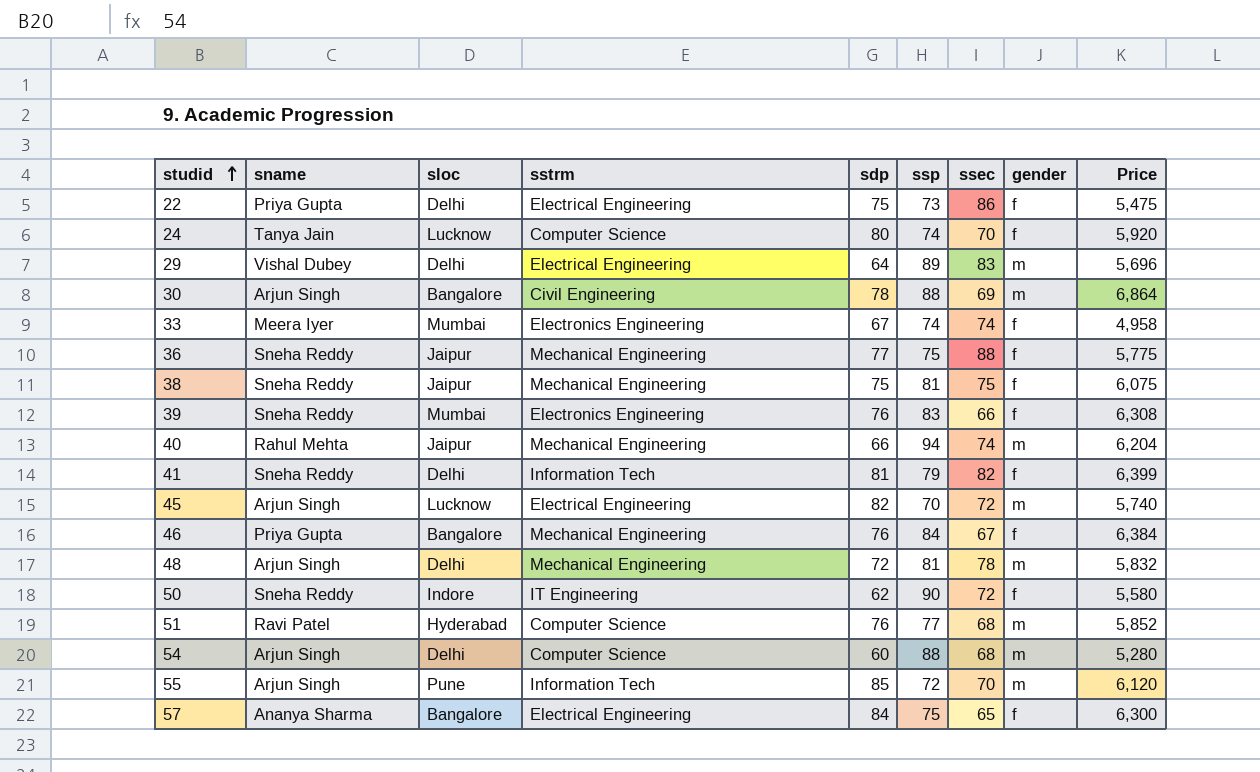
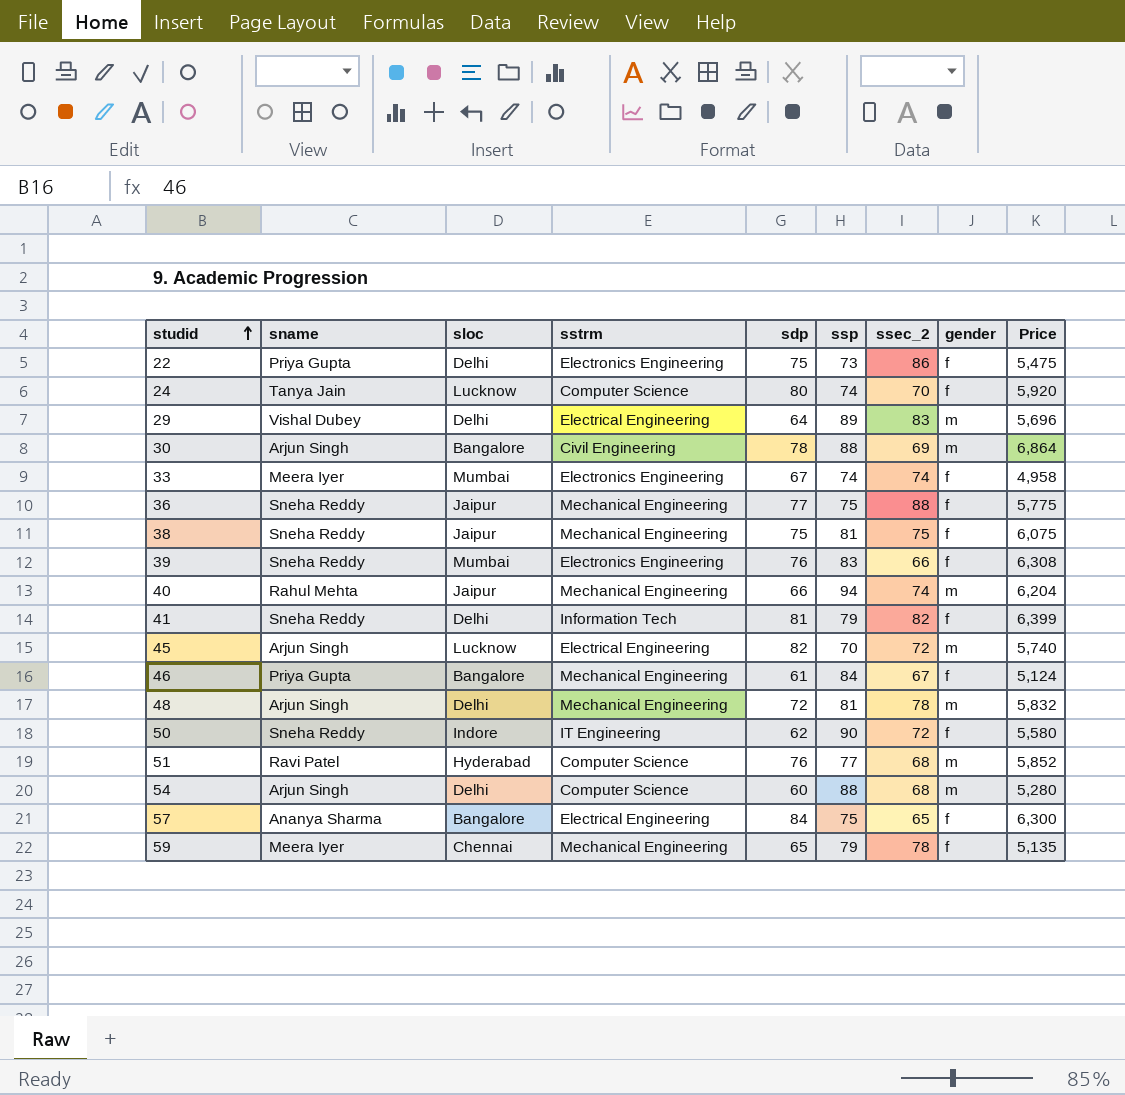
column name: ssec -> ssec_2
row 55: Arjun Singh | Pune | Information Tech | 85 | 72 | 70 | m | 6,120 -> none
22 | sstrm: Electrical Engineering -> Electronics Engineering
46 | sdp: 76 -> 61
46 | Price: 6,384 -> 5,124
row 59: none -> Meera Iyer | Chennai | Mechanical Engineering | 65 | 79 | 78 | f | 5,135

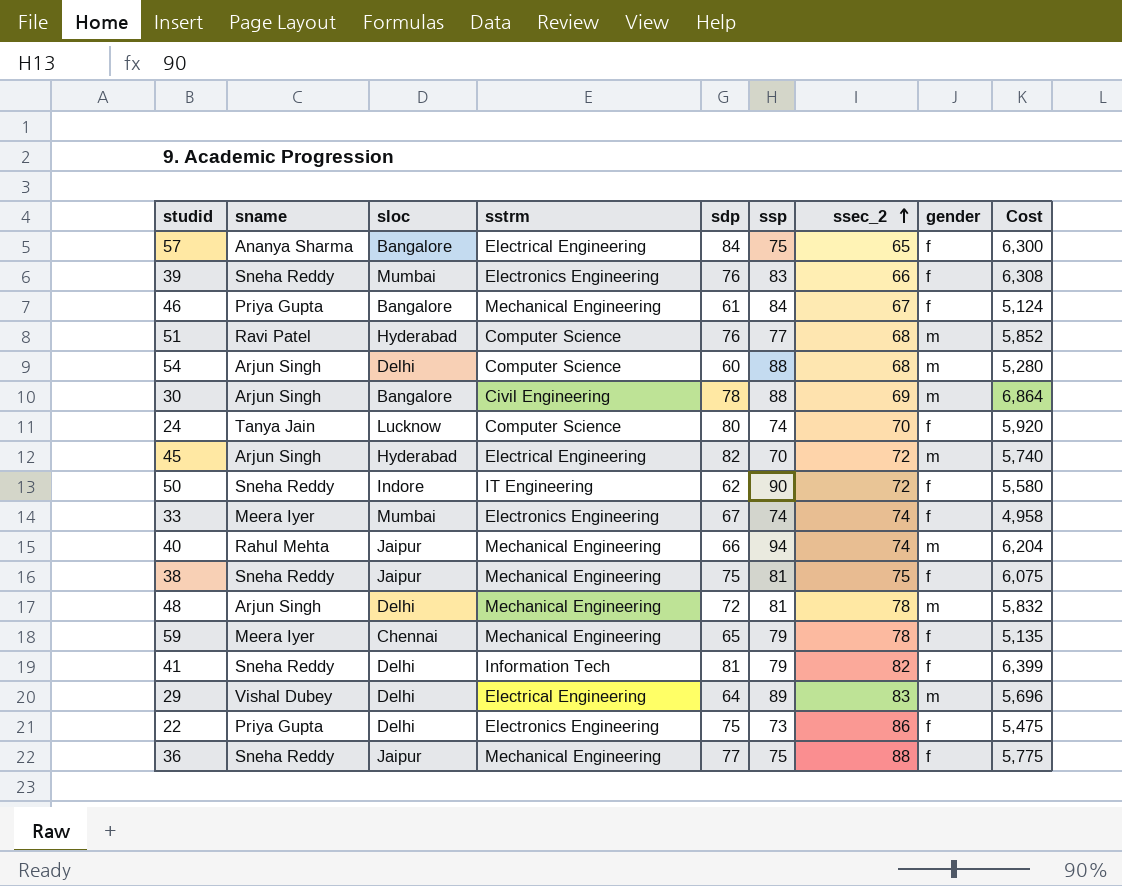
row order: studid ascending -> ssec_2 ascending
column name: Price -> Cost
45 | sloc: Lucknow -> Hyderabad

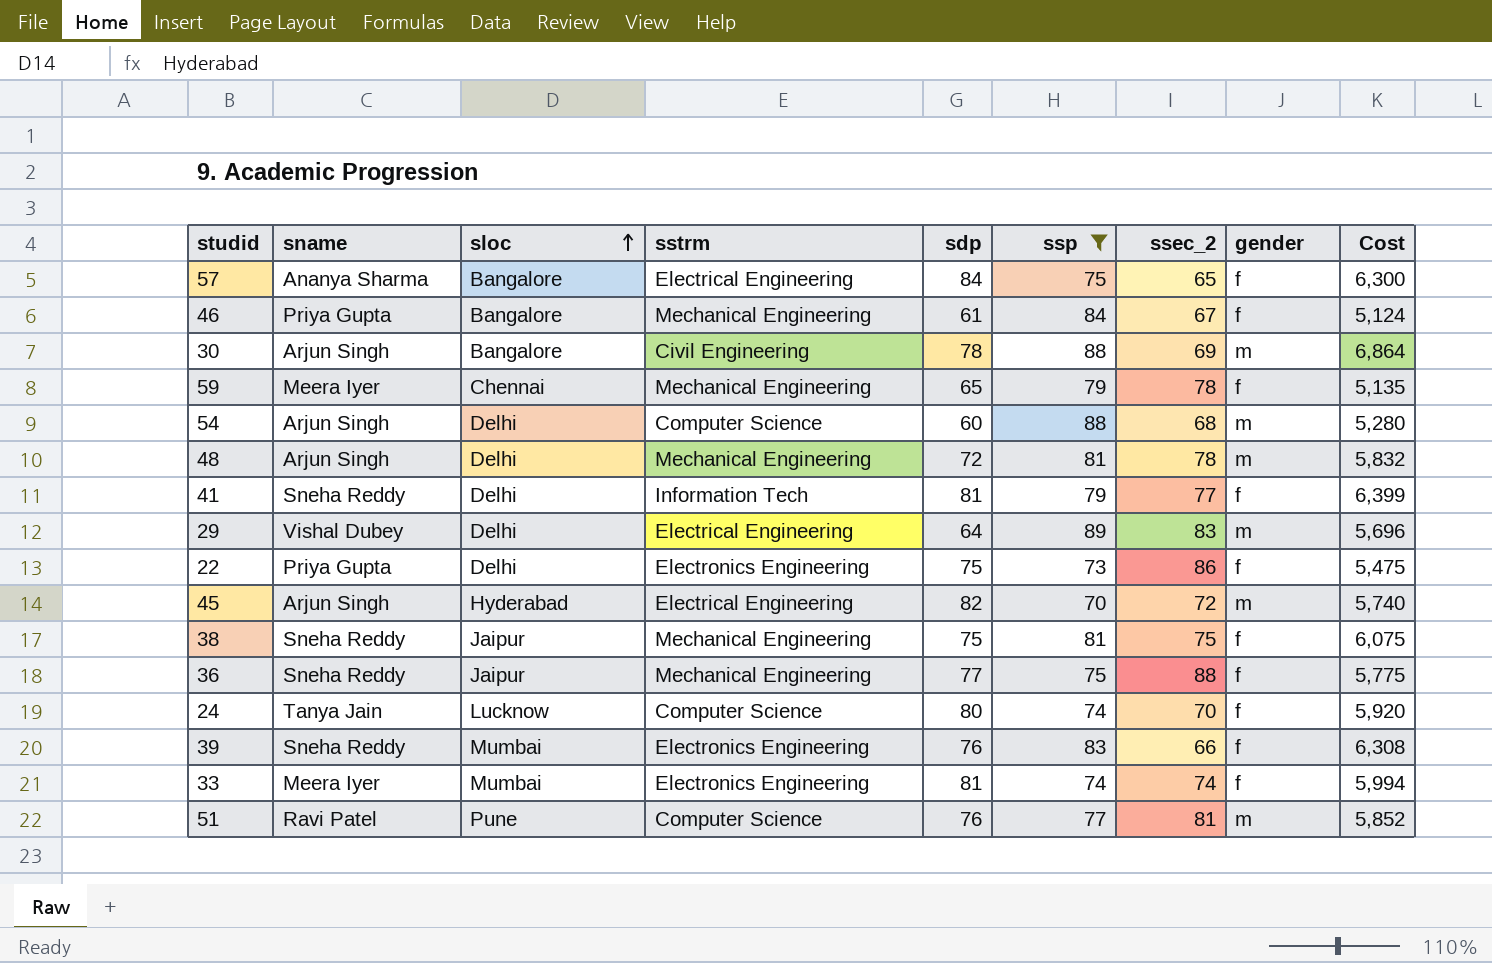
filter: none -> ssp <= 89
row order: ssec_2 ascending -> sloc ascending
41 | ssec_2: 82 -> 77
33 | sdp: 67 -> 81
33 | Cost: 4,958 -> 5,994
51 | sloc: Hyderabad -> Pune
51 | ssec_2: 68 -> 81

